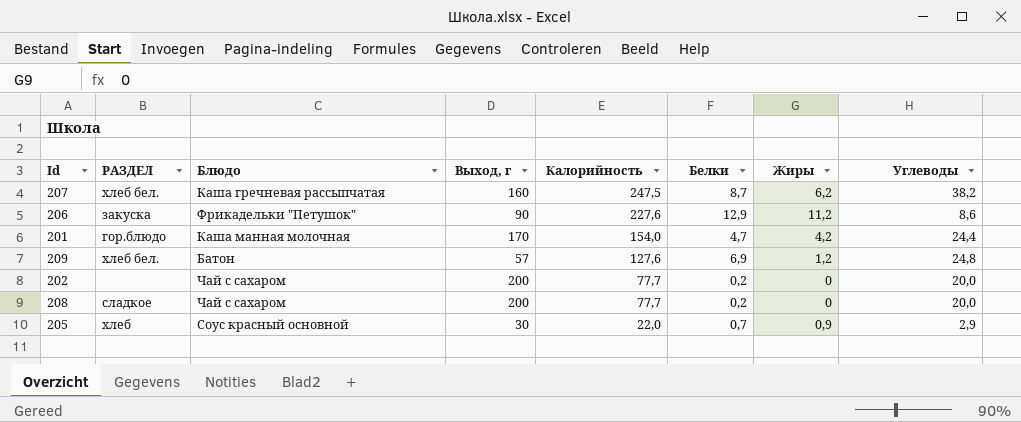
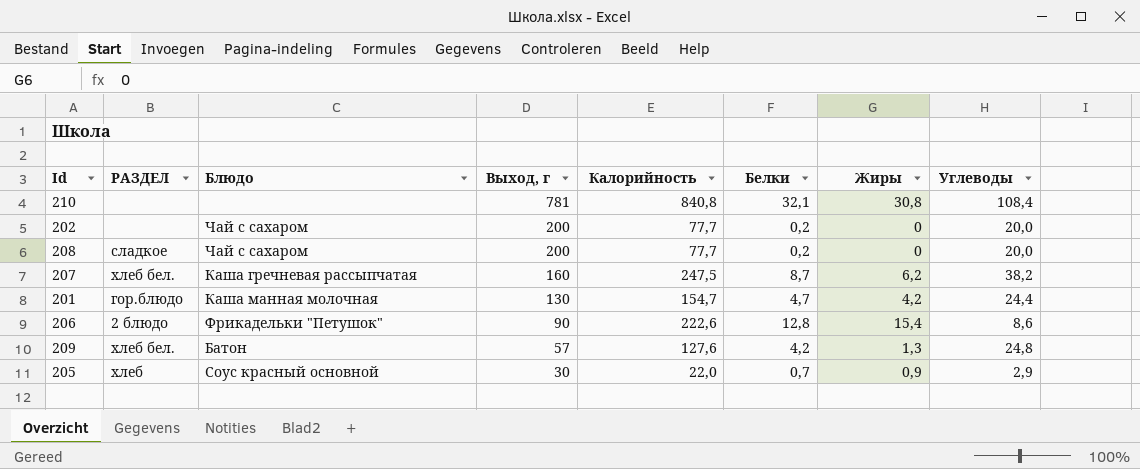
row order: Калорийность descending -> Выход, г descending
row 210: none -> none | none | 781 | 840,8 | 32,1 | 30,8 | 108,4
201 | Выход, г: 170 -> 130
201 | Калорийность: 154,0 -> 154,7
206 | РАЗДЕЛ: закуска -> 2 блюдо
206 | Калорийность: 227,6 -> 222,6
206 | Белки: 12,9 -> 12,8
206 | Жиры: 11,2 -> 15,4
209 | Белки: 6,9 -> 4,2
209 | Жиры: 1,2 -> 1,3

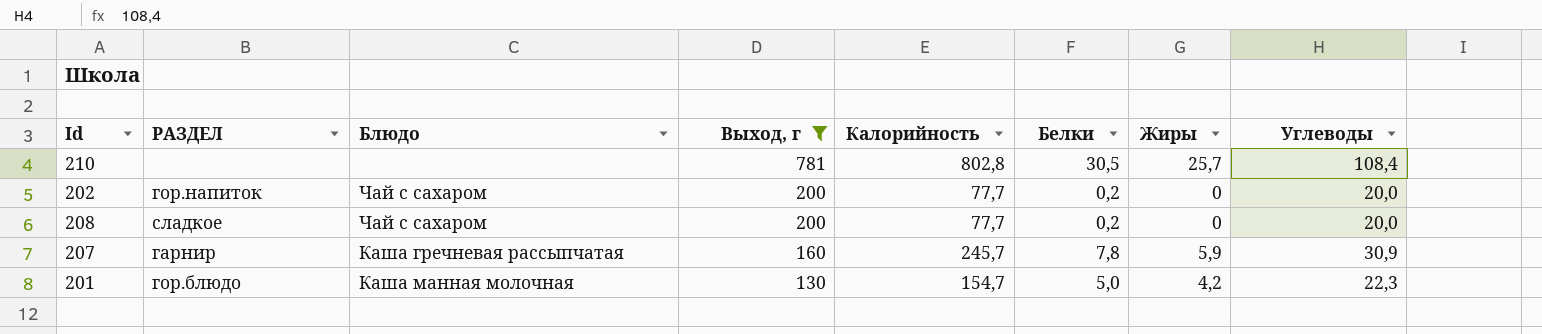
filter: none -> Выход, г >= 130
210 | Калорийность: 840,8 -> 802,8
210 | Белки: 32,1 -> 30,5
210 | Жиры: 30,8 -> 25,7
202 | РАЗДЕЛ: none -> гор.напиток
207 | РАЗДЕЛ: хлеб бел. -> гарнир
207 | Калорийность: 247,5 -> 245,7
207 | Белки: 8,7 -> 7,8
207 | Жиры: 6,2 -> 5,9
207 | Углеводы: 38,2 -> 30,9
201 | Белки: 4,7 -> 5,0
201 | Углеводы: 24,4 -> 22,3

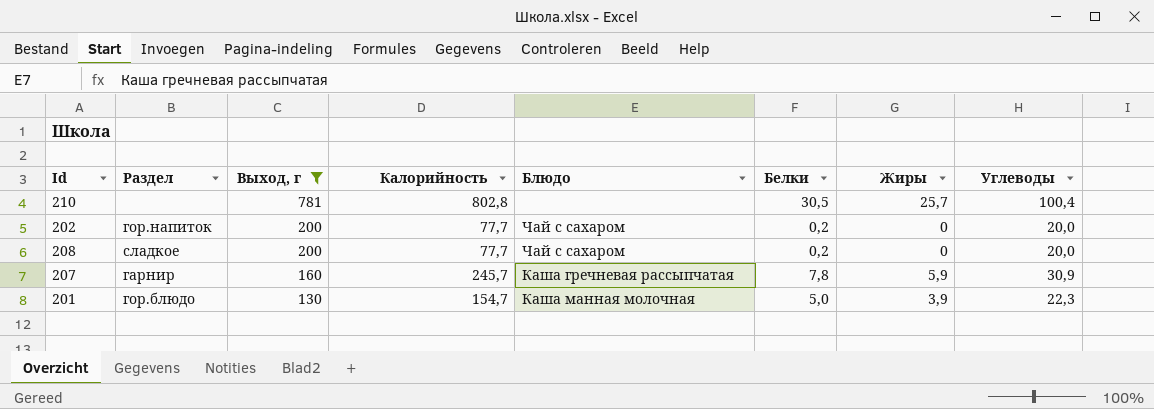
column name: РАЗДЕЛ -> Раздел
column Блюдо | position: 3 -> 5
210 | Углеводы: 108,4 -> 100,4
201 | Жиры: 4,2 -> 3,9

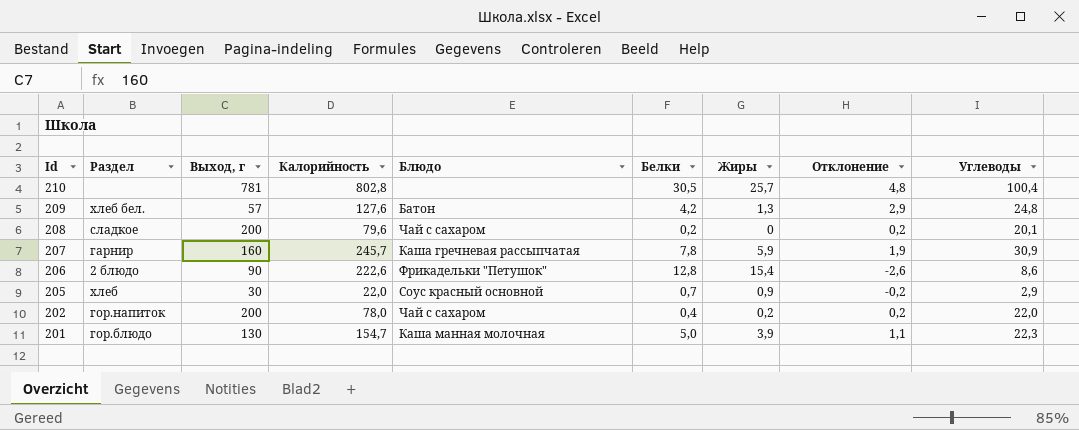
filter: Выход, г >= 130 -> none
row order: Выход, г descending -> Id descending
column Отклонение | formula: none -> [Белки] - [Жиры]
208 | Калорийность: 77,7 -> 79,6
208 | Углеводы: 20,0 -> 20,1
202 | Калорийность: 77,7 -> 78,0
202 | Белки: 0,2 -> 0,4
202 | Жиры: 0 -> 0,2
202 | Углеводы: 20,0 -> 22,0

